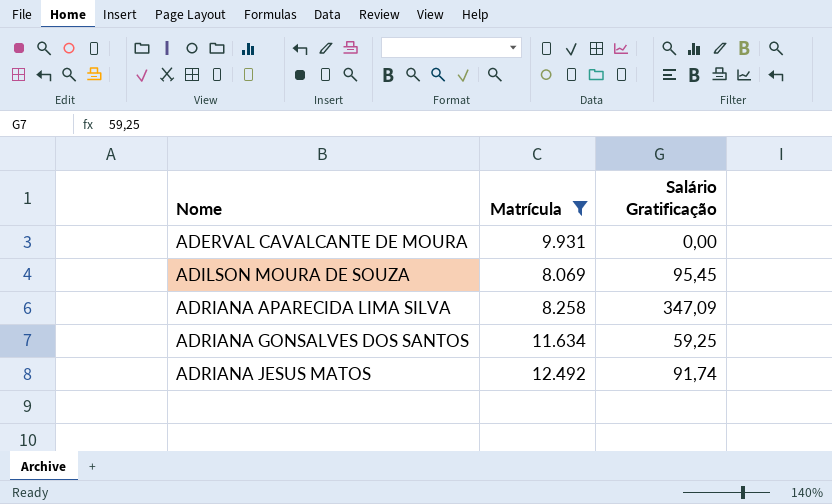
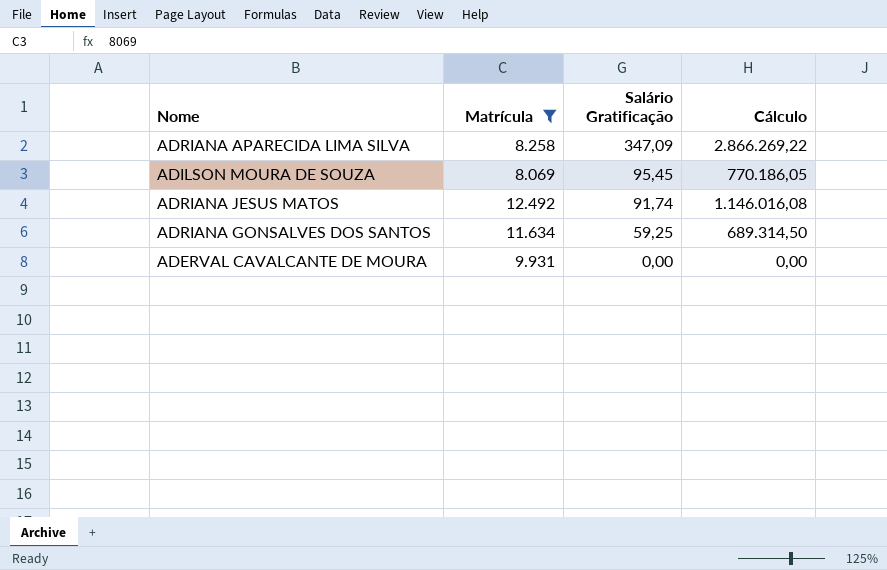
row order: Nome ascending -> Salário Gratificação descending
column Cálculo | formula: none -> [Matrícula] * [Salário Gratificação]

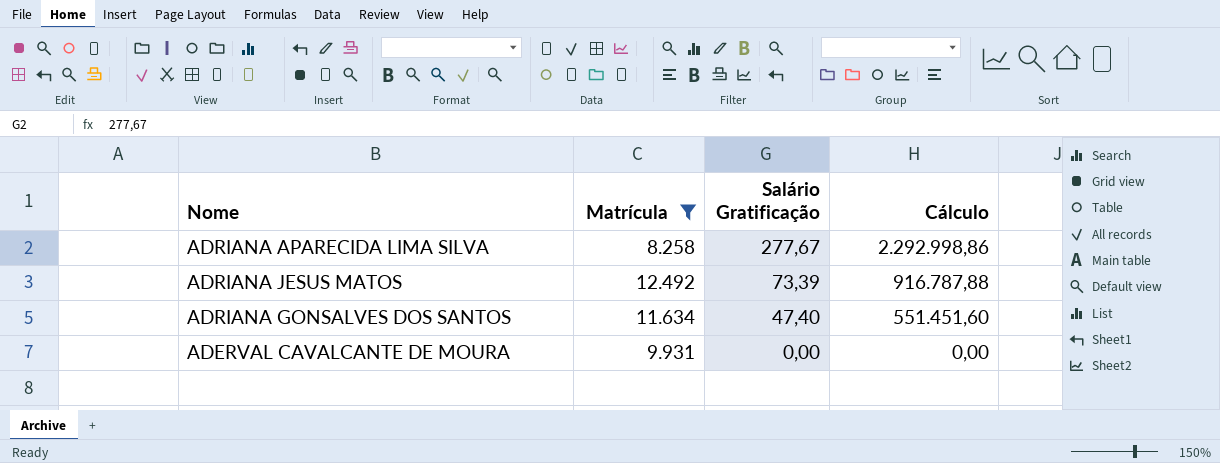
row ADILSON MOURA DE SOUZA: 8.069 | 95,45 | 770.186,05 -> none
ADRIANA APARECIDA LIMA SILVA | Salário Gratificação: 347,09 -> 277,67
ADRIANA APARECIDA LIMA SILVA | Cálculo: 2.866.269,22 -> 2.292.998,86
ADRIANA JESUS MATOS | Salário Gratificação: 91,74 -> 73,39
ADRIANA JESUS MATOS | Cálculo: 1.146.016,08 -> 916.787,88
ADRIANA GONSALVES DOS SANTOS | Salário Gratificação: 59,25 -> 47,40
ADRIANA GONSALVES DOS SANTOS | Cálculo: 689.314,50 -> 551.451,60

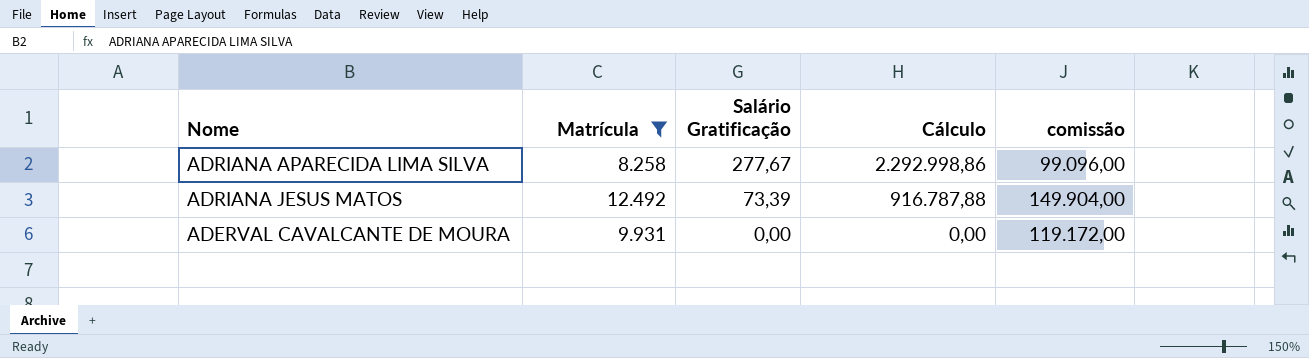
column comissão | formula: none -> [Matrícula] * 12
row ADRIANA GONSALVES DOS SANTOS: 11.634 | 47,40 | 551.451,60 -> none

